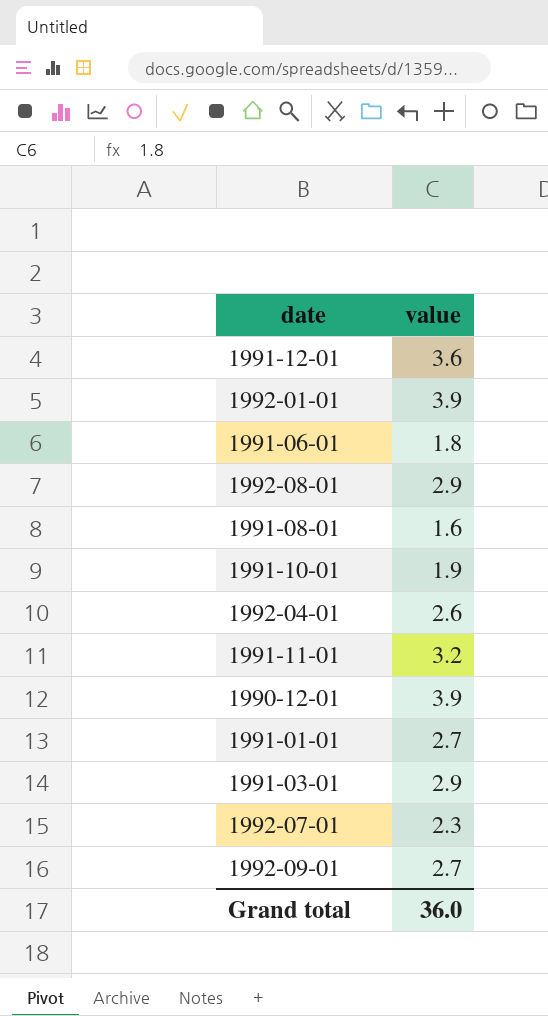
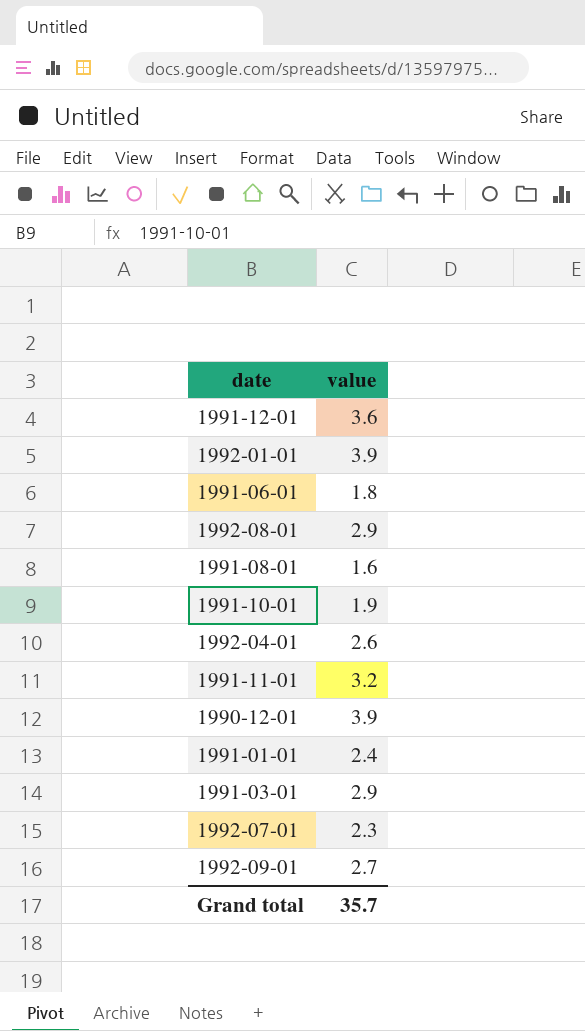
1991-01-01 | value: 2.7 -> 2.4
Grand total | value: 36.0 -> 35.7

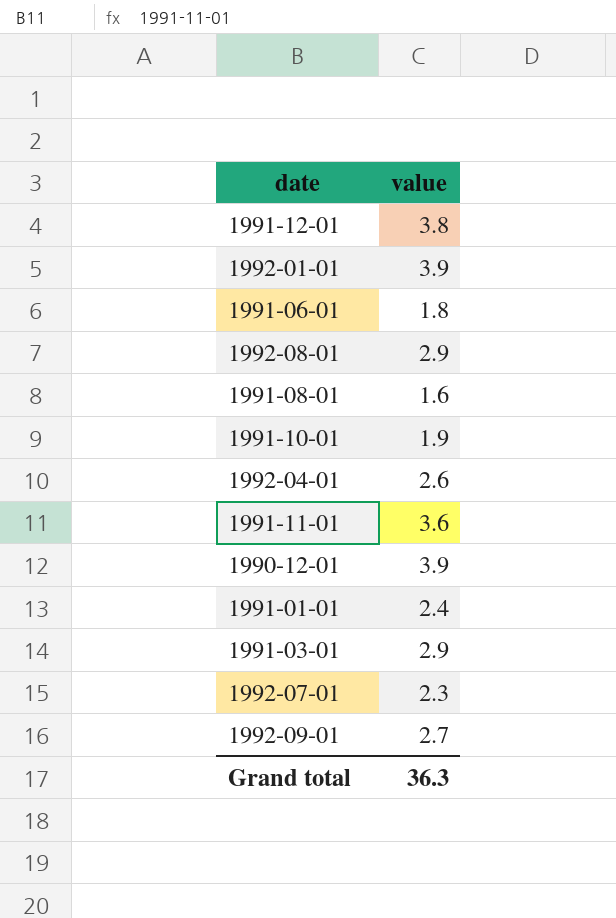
1991-12-01 | value: 3.6 -> 3.8
1991-11-01 | value: 3.2 -> 3.6
Grand total | value: 35.7 -> 36.3

